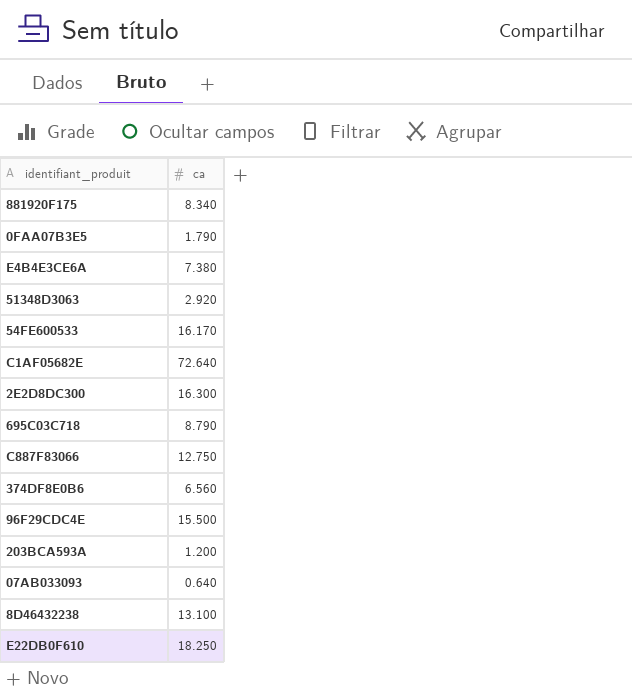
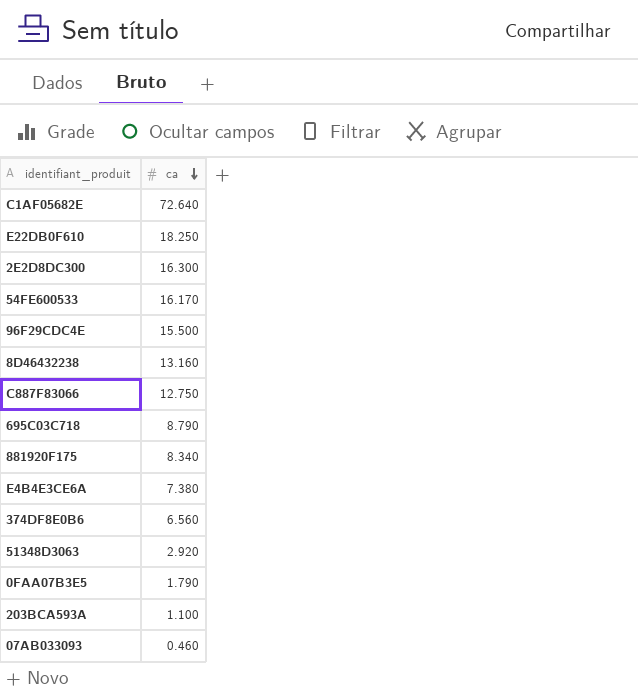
row order: none -> ca descending
8D46432238 | ca: 13.100 -> 13.160
203BCA593A | ca: 1.200 -> 1.100
07AB033093 | ca: 0.640 -> 0.460

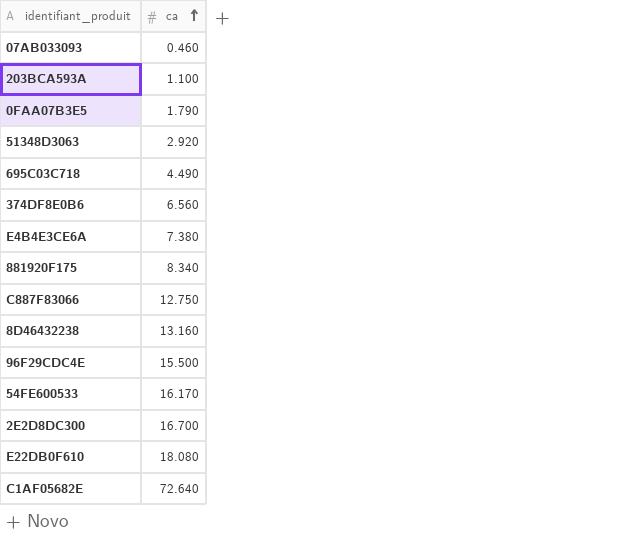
row order: ca descending -> ca ascending
695C03C718 | ca: 8.790 -> 4.490
2E2D8DC300 | ca: 16.300 -> 16.700
E22DB0F610 | ca: 18.250 -> 18.080

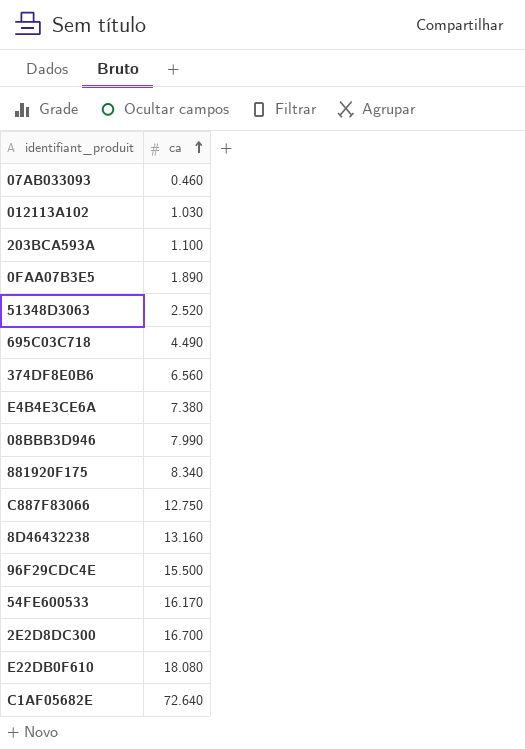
row 012113A102: none -> 1.030
0FAA07B3E5 | ca: 1.790 -> 1.890
51348D3063 | ca: 2.920 -> 2.520
row 08BBB3D946: none -> 7.990

